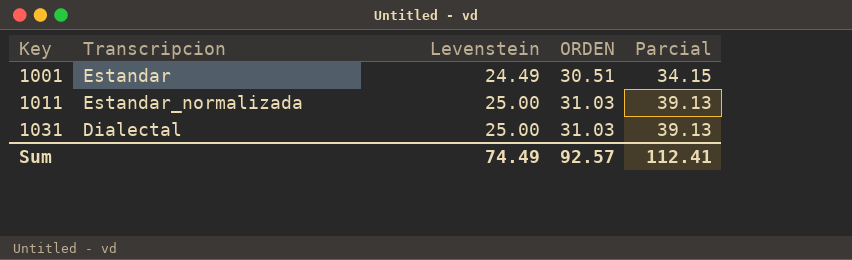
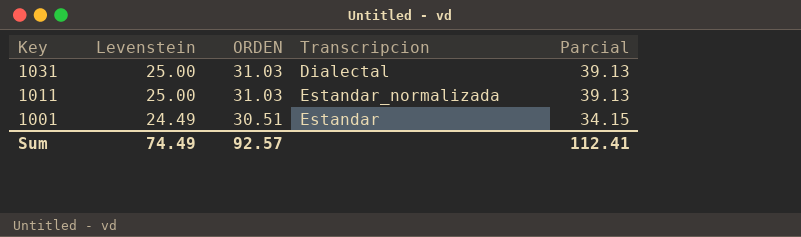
row order: Key ascending -> Key descending
column Transcripcion | position: 2 -> 4

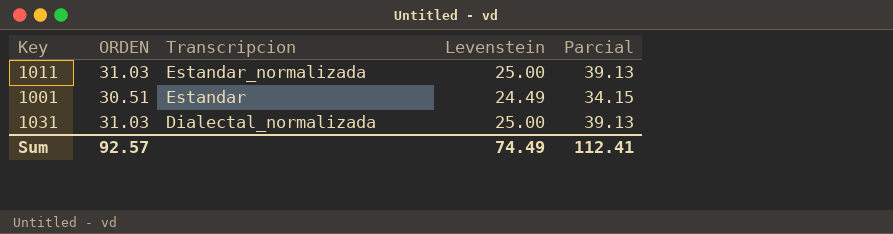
row order: Key descending -> Transcripcion descending
column Levenstein | position: 2 -> 4
1031 | Transcripcion: Dialectal -> Dialectal_normalizada

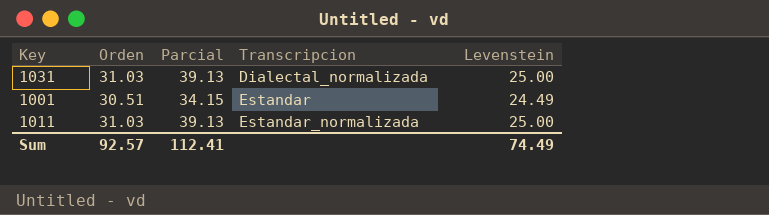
row order: Transcripcion descending -> Transcripcion ascending
column name: ORDEN -> Orden
column Parcial | position: 5 -> 3

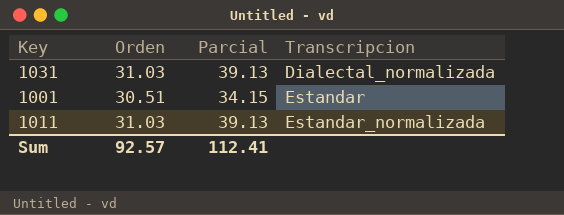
column Levenstein | position: 5 -> none

